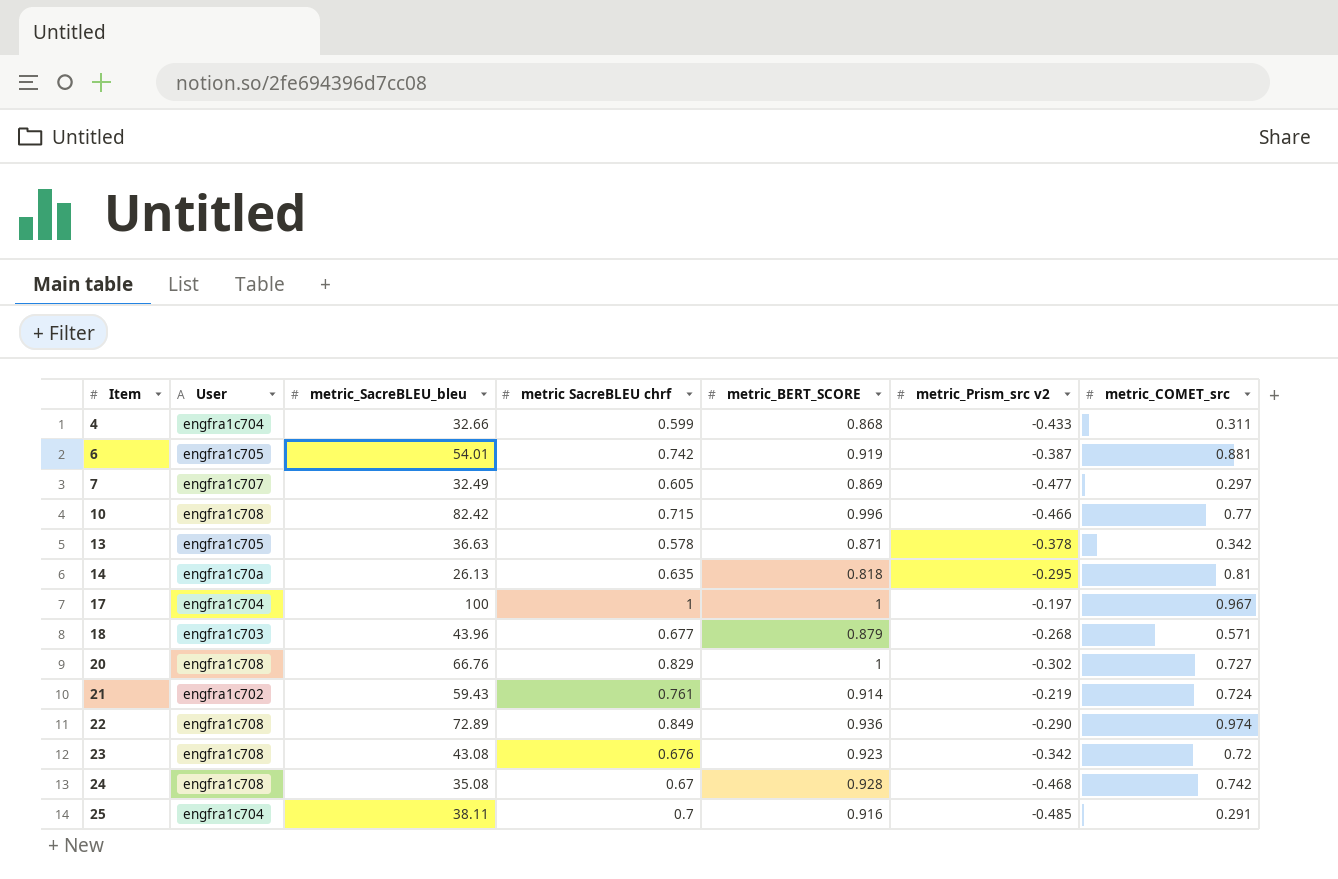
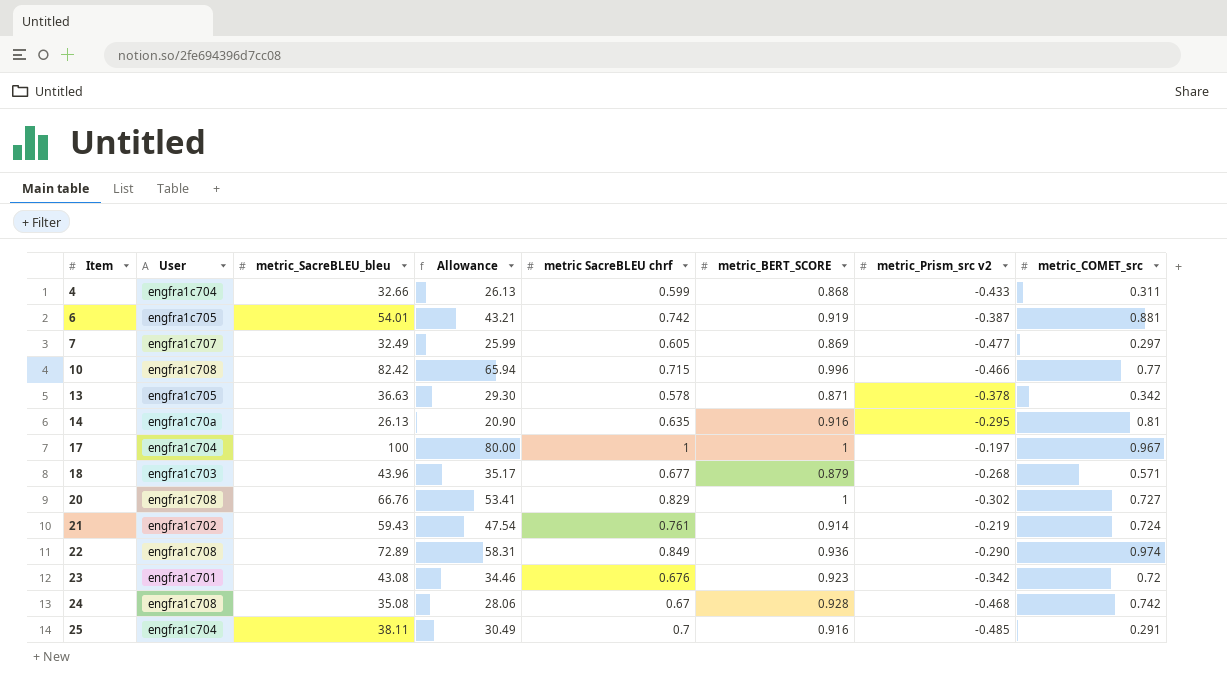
column Allowance | formula: none -> [metric_SacreBLEU_bleu] * 0.8
14 | metric_BERT_SCORE: 0.818 -> 0.916
23 | User: engfra1c708 -> engfra1c701

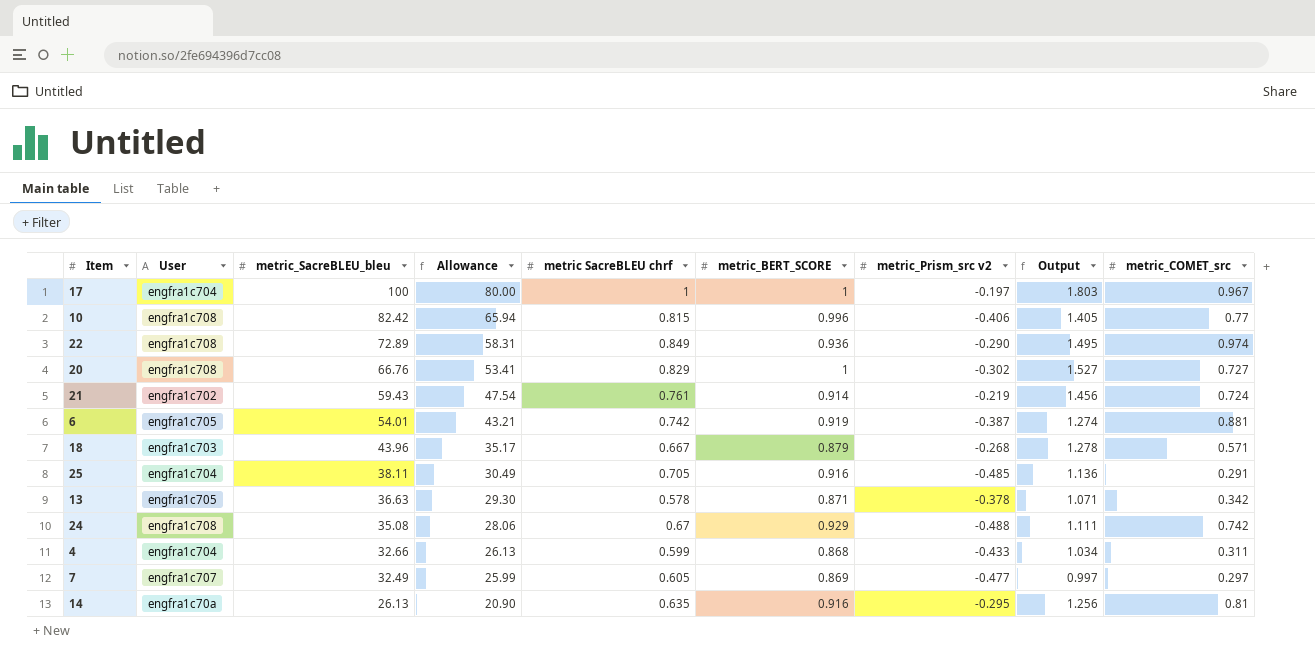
row order: Item ascending -> metric_SacreBLEU_bleu descending
column Output | formula: none -> [metric SacreBLEU chrf] + [metric_BERT_SCORE] + [metric_Prism_src v2]
row 23: engfra1c701 | 43.08 | 34.46 | 0.676 | 0.923 | -0.342 | 0.72 -> none
10 | metric SacreBLEU chrf: 0.715 -> 0.815
10 | metric_Prism_src v2: -0.466 -> -0.406
18 | metric SacreBLEU chrf: 0.677 -> 0.667
25 | metric SacreBLEU chrf: 0.7 -> 0.705
24 | metric_BERT_SCORE: 0.928 -> 0.929
24 | metric_Prism_src v2: -0.468 -> -0.488

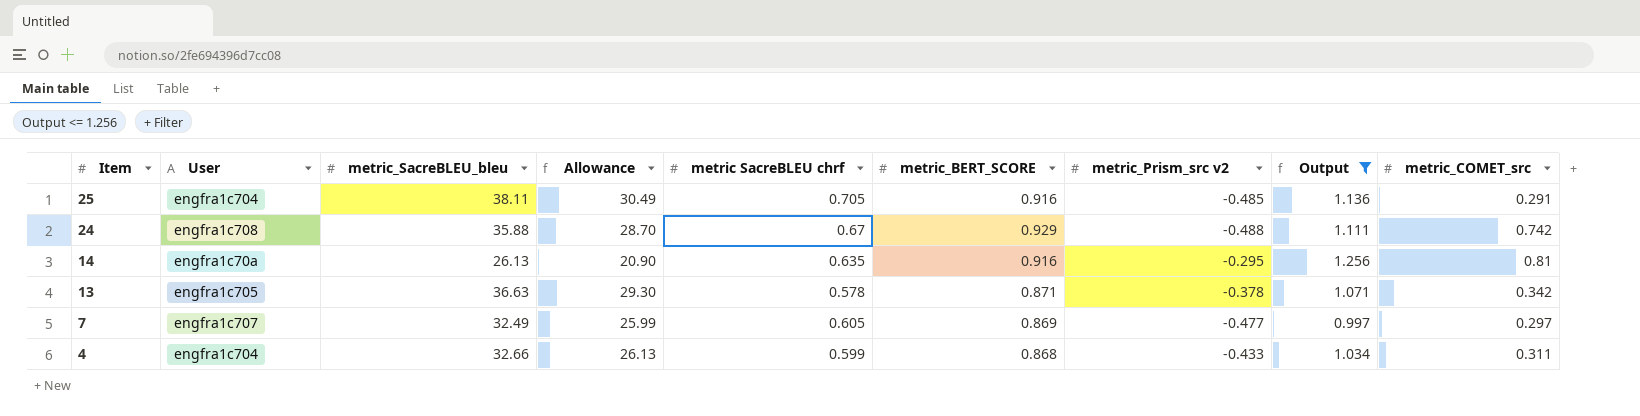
filter: none -> Output <= 1.256
row order: metric_SacreBLEU_bleu descending -> Item descending
24 | metric_SacreBLEU_bleu: 35.08 -> 35.88
24 | Allowance: 28.06 -> 28.70

